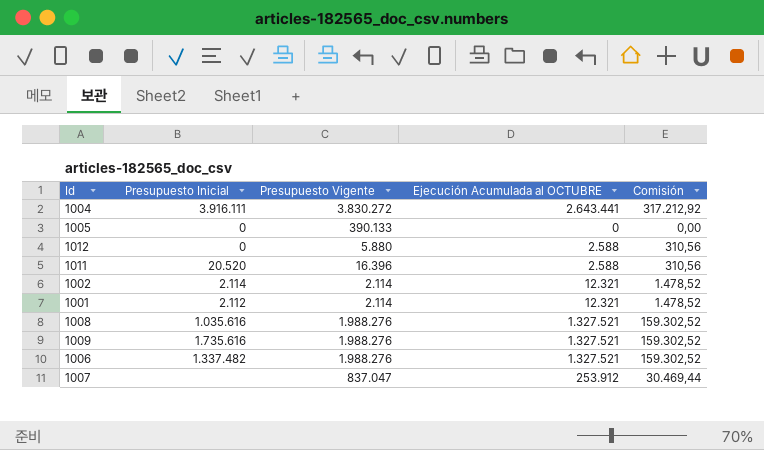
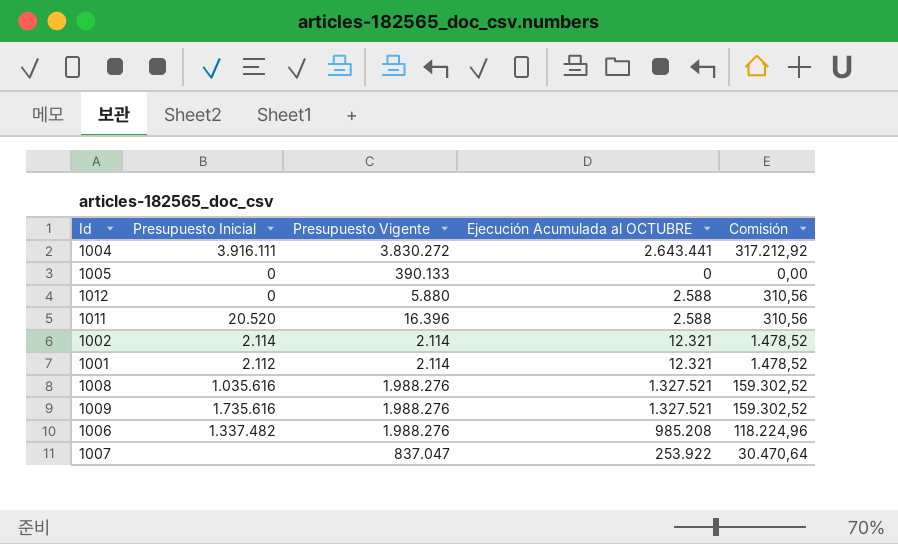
1006 | Ejecución Acumulada al OCTUBRE: 1.327.521 -> 985.208
1006 | Comisión: 159.302,52 -> 118.224,96
1007 | Ejecución Acumulada al OCTUBRE: 253.912 -> 253.922
1007 | Comisión: 30.469,44 -> 30.470,64

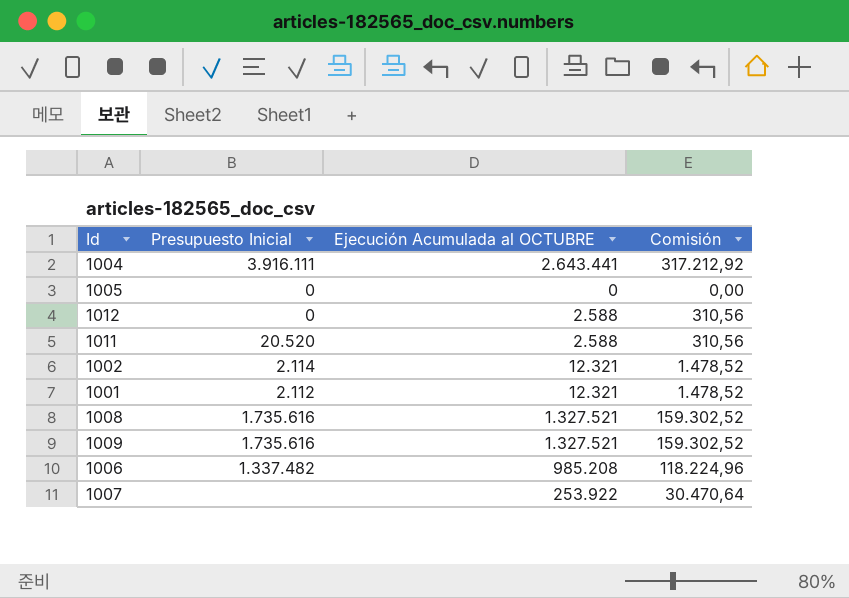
column Presupuesto Vigente | position: 3 -> none
1008 | Presupuesto Inicial: 1.035.616 -> 1.735.616

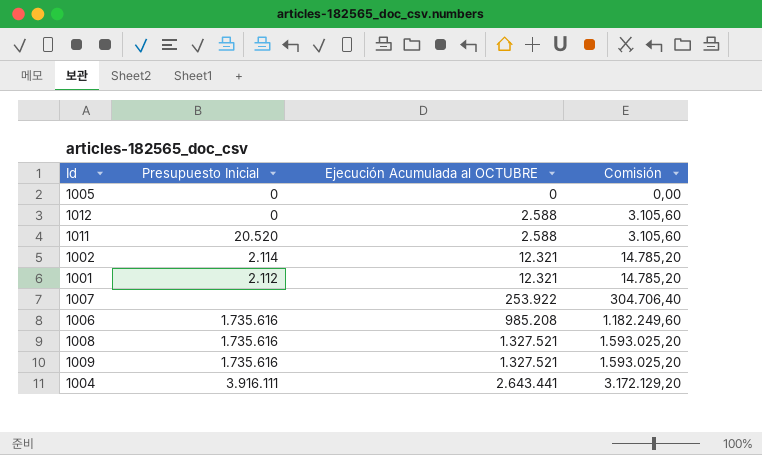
row order: none -> Ejecución Acumulada al OCTUBRE ascending
column Comisión | formula: [Ejecución Acumulada al OCTUBRE] * 0,12 -> [Ejecución Acumulada al OCTUBRE] * 1,2
1006 | Presupuesto Inicial: 1.337.482 -> 1.735.616

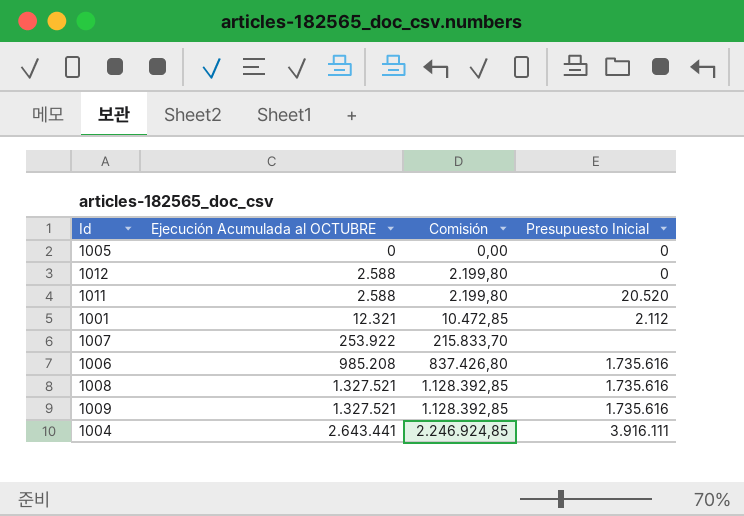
column Comisión | formula: [Ejecución Acumulada al OCTUBRE] * 1,2 -> [Ejecución Acumulada al OCTUBRE] * 0,85
column Presupuesto Inicial | position: 2 -> 4
row 1002: 2.114 | 12.321 | 14.785,20 -> none

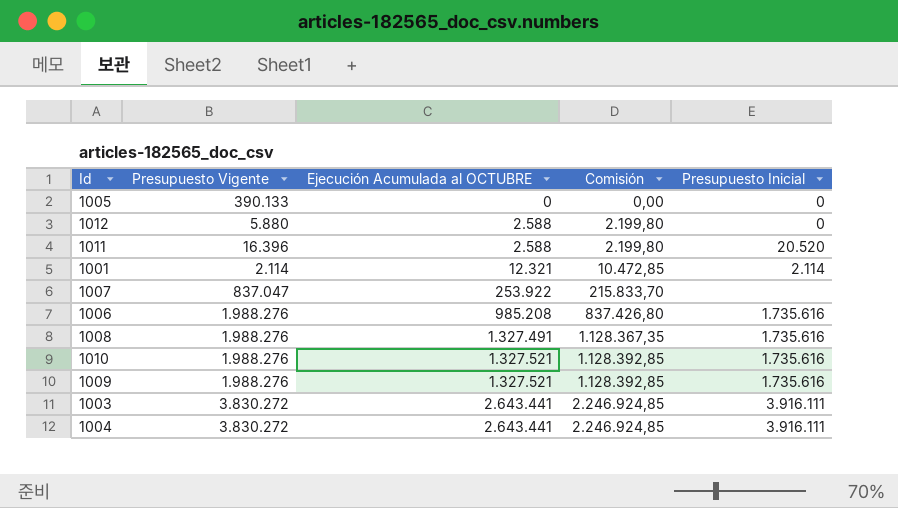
column Presupuesto Vigente | position: none -> 2
1001 | Presupuesto Inicial: 2.112 -> 2.114
1008 | Ejecución Acumulada al OCTUBRE: 1.327.521 -> 1.327.491
1008 | Comisión: 1.128.392,85 -> 1.128.367,35
row 1010: none -> 1.988.276 | 1.327.521 | 1.128.392,85 | 1.735.616
row 1003: none -> 3.830.272 | 2.643.441 | 2.246.924,85 | 3.916.111

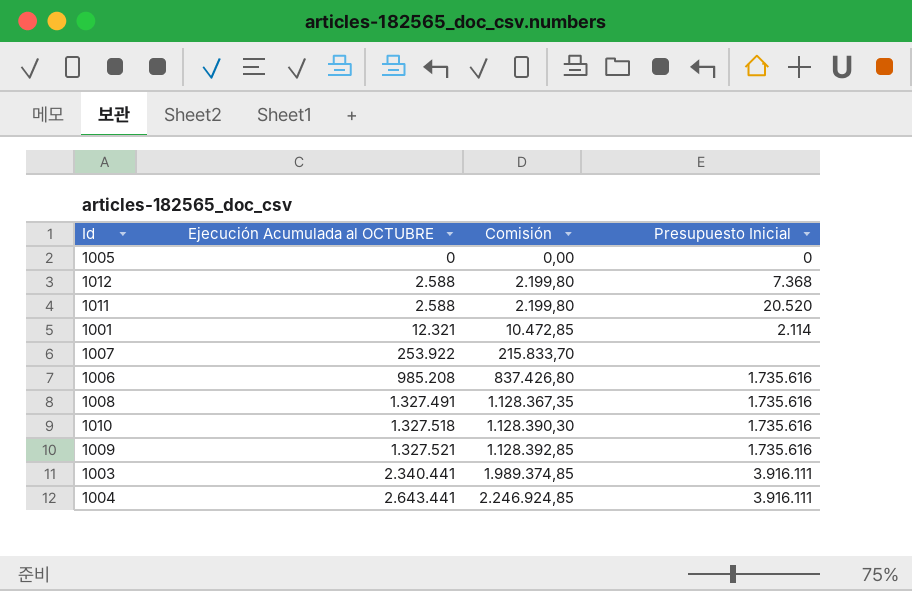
column Presupuesto Vigente | position: 2 -> none
1012 | Presupuesto Inicial: 0 -> 7.368
1010 | Ejecución Acumulada al OCTUBRE: 1.327.521 -> 1.327.518
1010 | Comisión: 1.128.392,85 -> 1.128.390,30
1003 | Ejecución Acumulada al OCTUBRE: 2.643.441 -> 2.340.441
1003 | Comisión: 2.246.924,85 -> 1.989.374,85

